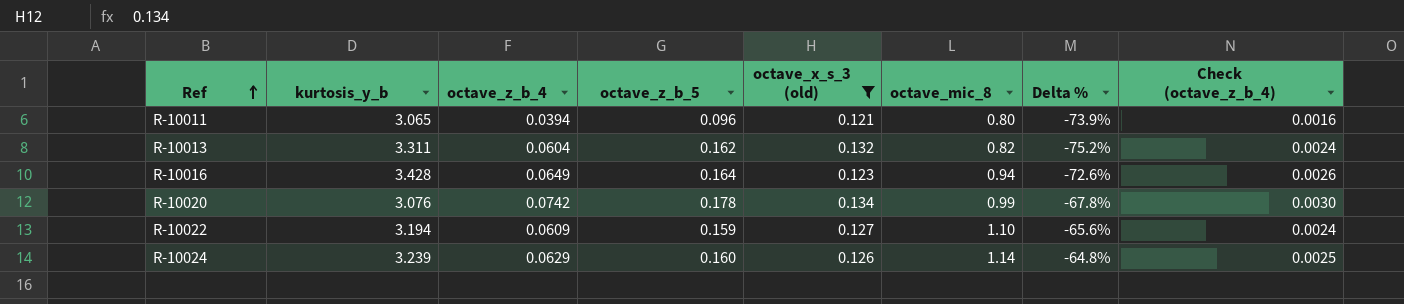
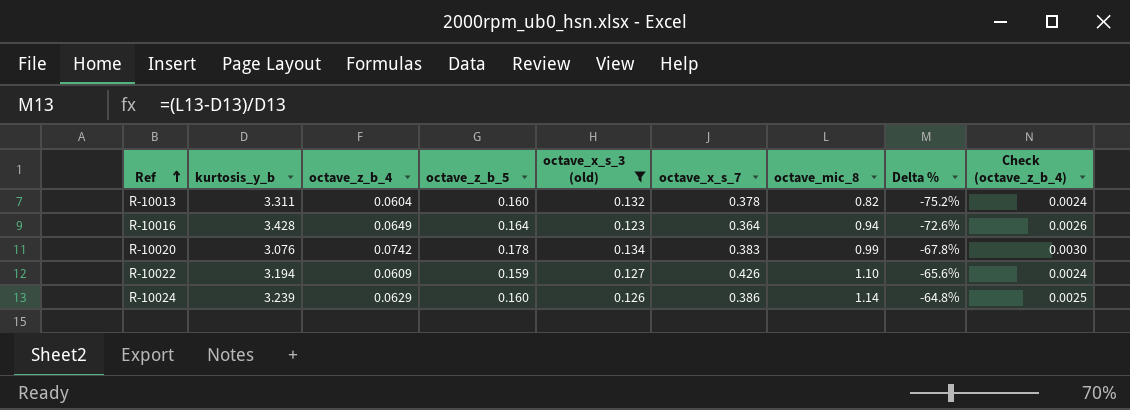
column octave_x_s_7 | position: none -> 6
row R-10011: 3.065 | 0.0394 | 0.096 | 0.121 | 0.80 | -73.9% | 0.0016 -> none
R-10013 | octave_z_b_5: 0.162 -> 0.160

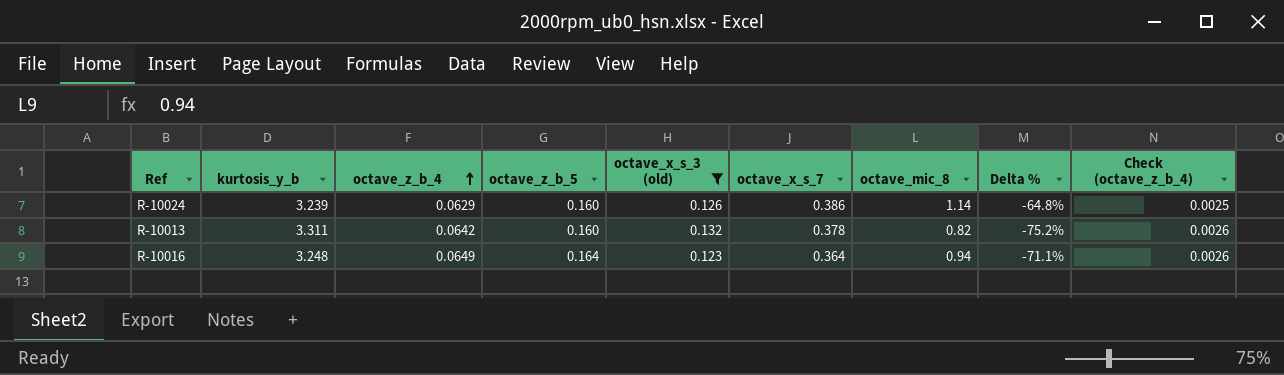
row order: Ref ascending -> octave_z_b_4 ascending
row R-10020: 3.076 | 0.0742 | 0.178 | 0.134 | 0.383 | 0.99 | -67.8% | 0.0030 -> none
row R-10022: 3.194 | 0.0609 | 0.159 | 0.127 | 0.426 | 1.10 | -65.6% | 0.0024 -> none
R-10013 | octave_z_b_4: 0.0604 -> 0.0642
R-10013 | Check (octave_z_b_4): 0.0024 -> 0.0026
R-10016 | kurtosis_y_b: 3.428 -> 3.248
R-10016 | Delta %: -72.6% -> -71.1%

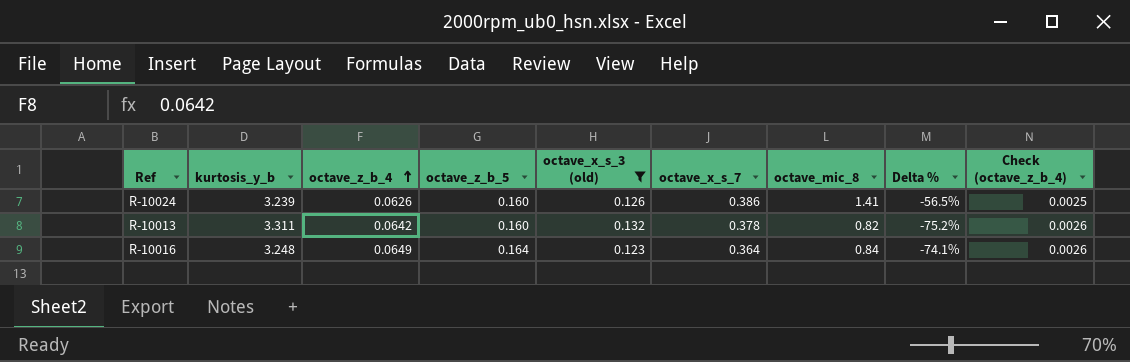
R-10024 | octave_z_b_4: 0.0629 -> 0.0626
R-10024 | octave_mic_8: 1.14 -> 1.41
R-10024 | Delta %: -64.8% -> -56.5%
R-10016 | octave_mic_8: 0.94 -> 0.84
R-10016 | Delta %: -71.1% -> -74.1%

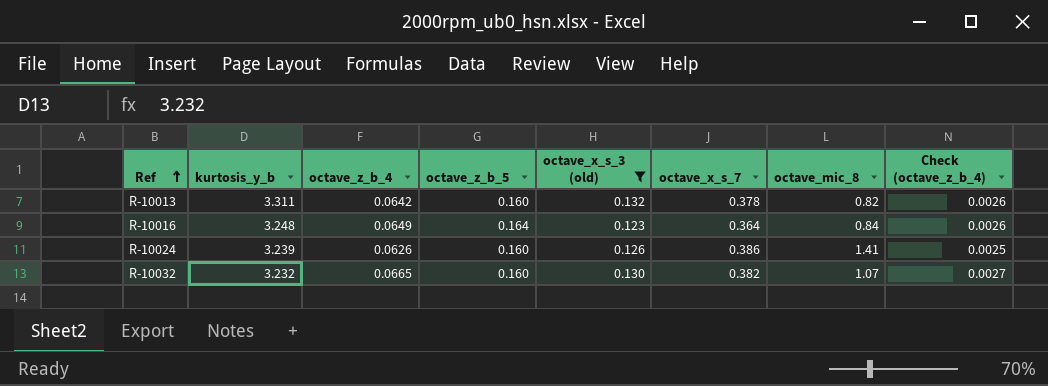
row order: octave_z_b_4 ascending -> Ref ascending
column Delta % | formula: ([octave_mic_8] - [kurtosis_y_b]) / [kurtosis_y_b] -> none
row R-10032: none -> 3.232 | 0.0665 | 0.160 | 0.130 | 0.382 | 1.07 | 0.0027

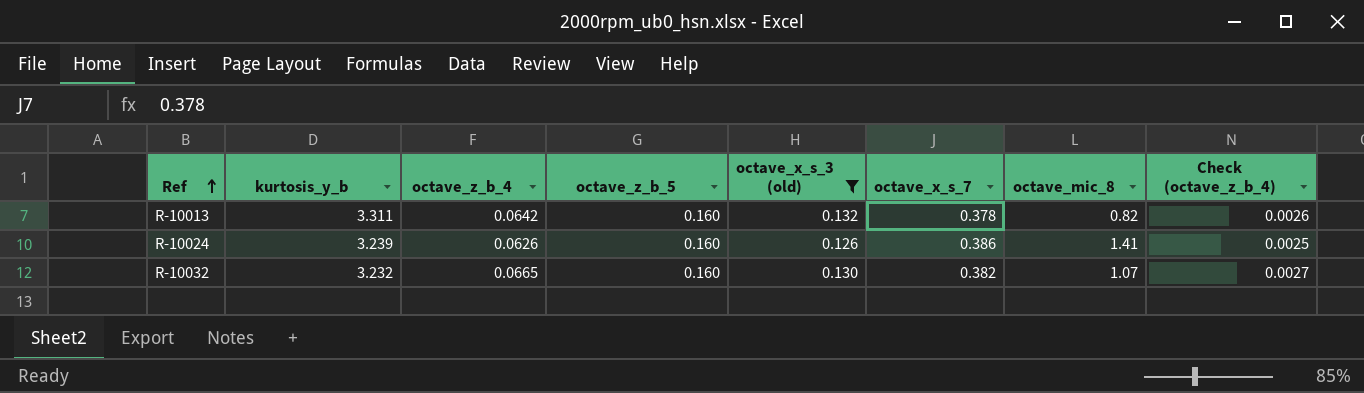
row R-10016: 3.248 | 0.0649 | 0.164 | 0.123 | 0.364 | 0.84 | 0.0026 -> none

